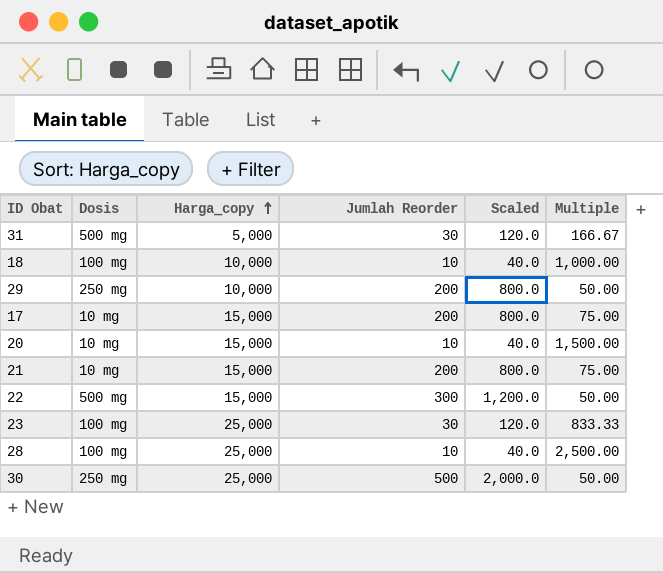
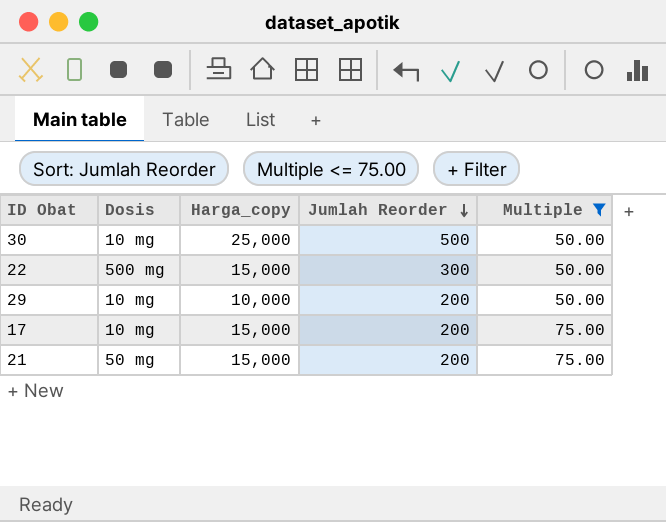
filter: none -> Multiple <= 75.00
row order: Harga_copy ascending -> Jumlah Reorder descending
column Scaled | formula: [Jumlah Reorder] * 4 -> none
30 | Dosis: 250 mg -> 10 mg
29 | Dosis: 250 mg -> 10 mg
21 | Dosis: 10 mg -> 50 mg

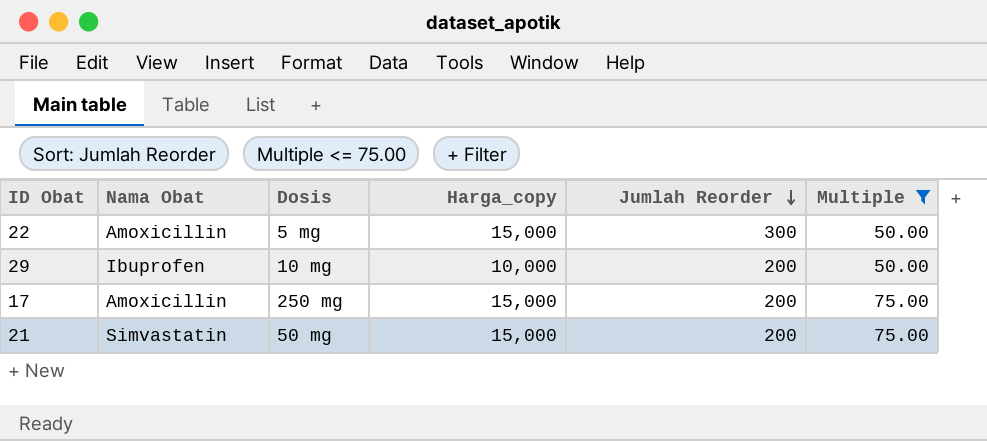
column Nama Obat | position: none -> 2
row 30: 10 mg | 25,000 | 500 | 50.00 -> none
22 | Dosis: 500 mg -> 5 mg
17 | Dosis: 10 mg -> 250 mg

